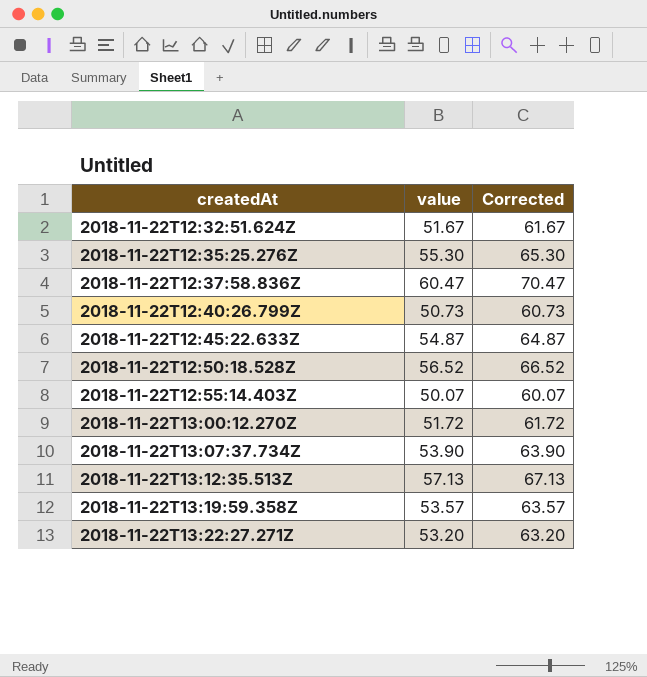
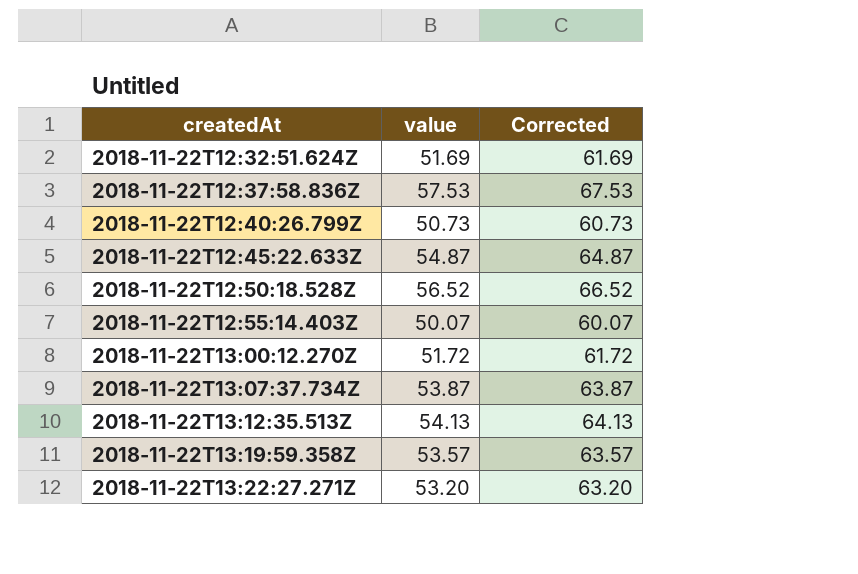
row 2018-11-22T12:35:25.276Z: 55.30 | 65.30 -> none
2018-11-22T12:32:51.624Z | value: 51.67 -> 51.69
2018-11-22T12:32:51.624Z | Corrected: 61.67 -> 61.69
2018-11-22T12:37:58.836Z | value: 60.47 -> 57.53
2018-11-22T12:37:58.836Z | Corrected: 70.47 -> 67.53
2018-11-22T13:07:37.734Z | value: 53.90 -> 53.87
2018-11-22T13:07:37.734Z | Corrected: 63.90 -> 63.87
2018-11-22T13:12:35.513Z | value: 57.13 -> 54.13
2018-11-22T13:12:35.513Z | Corrected: 67.13 -> 64.13

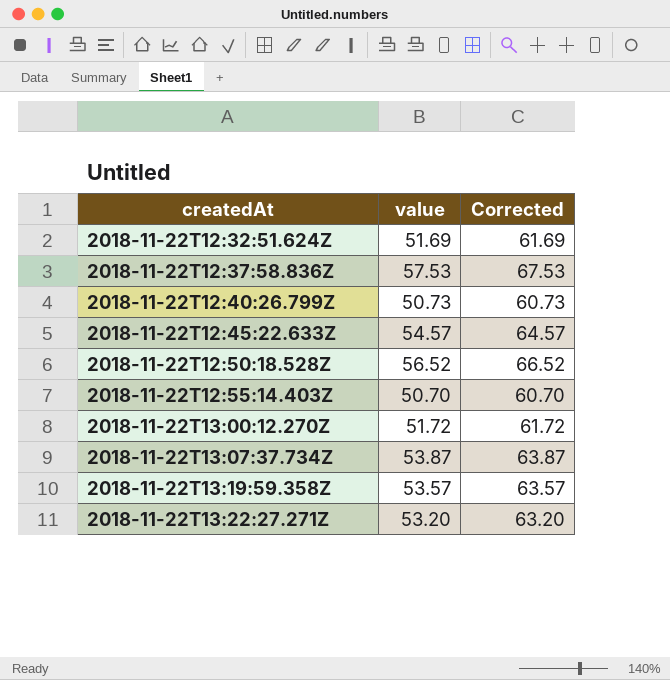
row 2018-11-22T13:12:35.513Z: 54.13 | 64.13 -> none
2018-11-22T12:45:22.633Z | value: 54.87 -> 54.57
2018-11-22T12:45:22.633Z | Corrected: 64.87 -> 64.57
2018-11-22T12:55:14.403Z | value: 50.07 -> 50.70
2018-11-22T12:55:14.403Z | Corrected: 60.07 -> 60.70

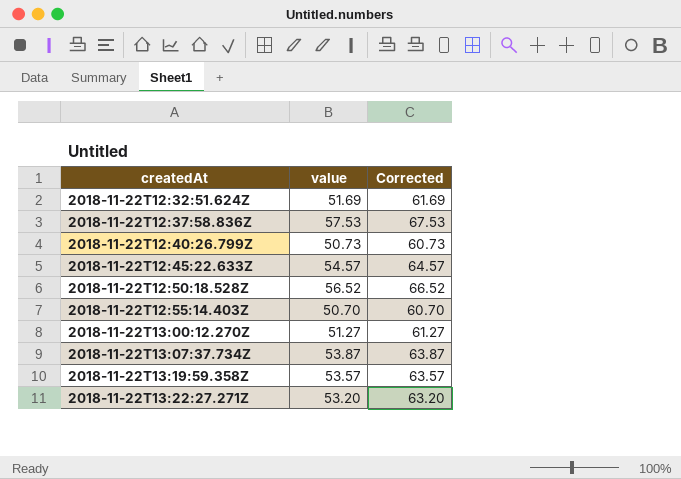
2018-11-22T13:00:12.270Z | value: 51.72 -> 51.27
2018-11-22T13:00:12.270Z | Corrected: 61.72 -> 61.27

